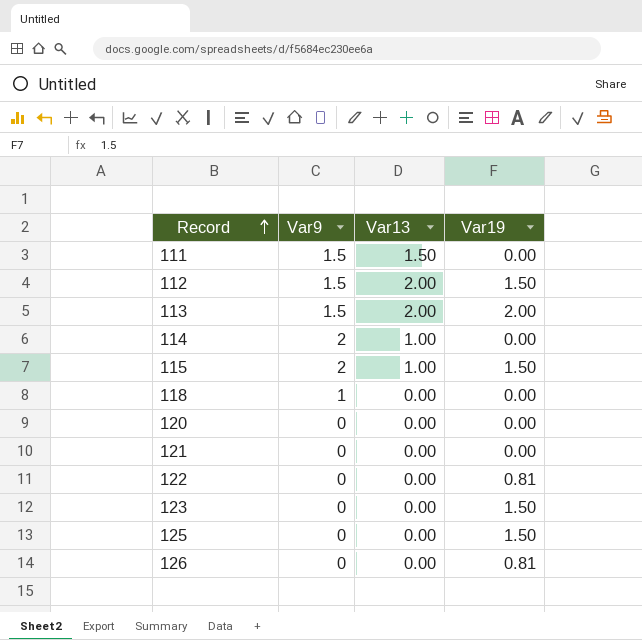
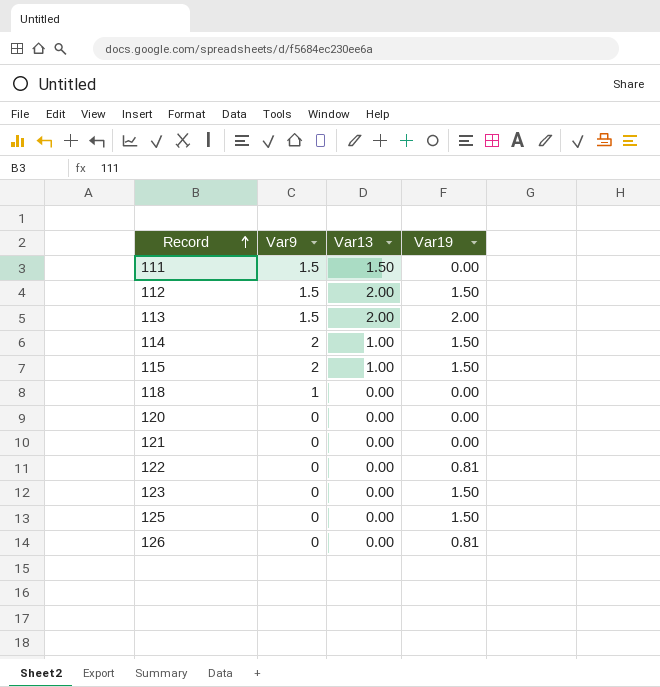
114 | Var19: 0.00 -> 1.50

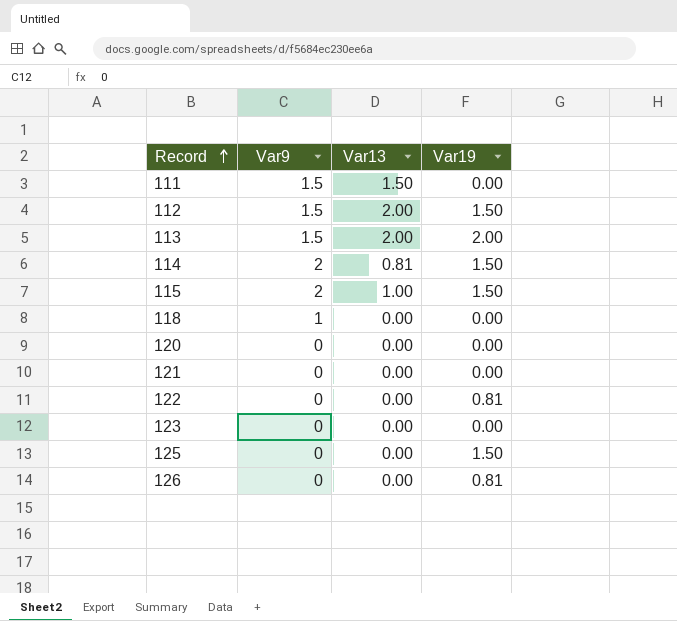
114 | Var13: 1.00 -> 0.81
123 | Var19: 1.50 -> 0.00

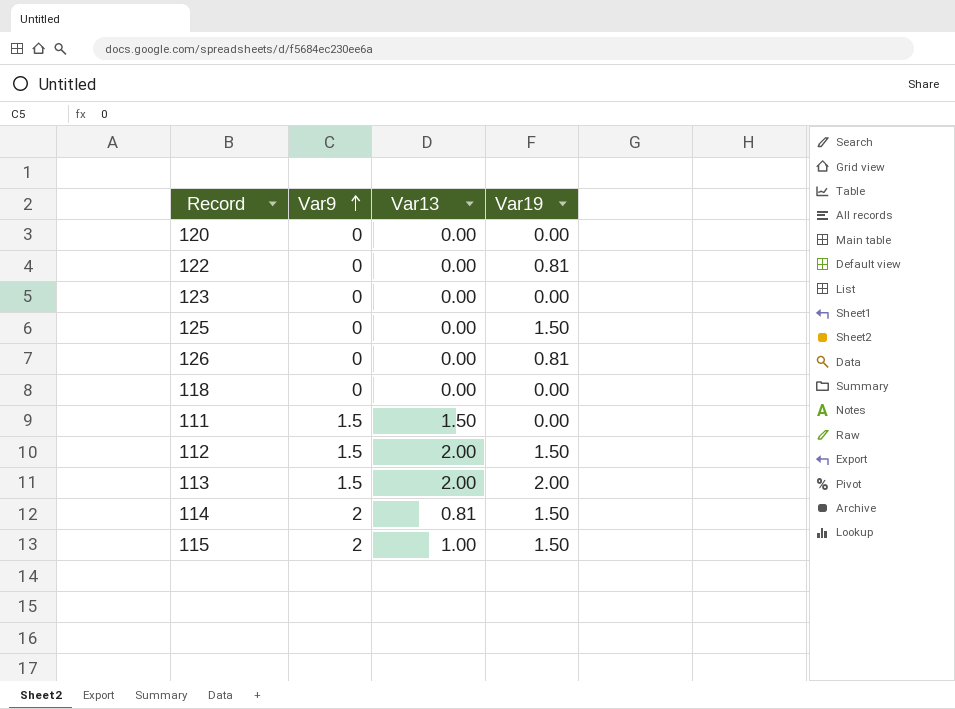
row order: Record ascending -> Var9 ascending
row 121: 0 | 0.00 | 0.00 -> none
118 | Var9: 1 -> 0

